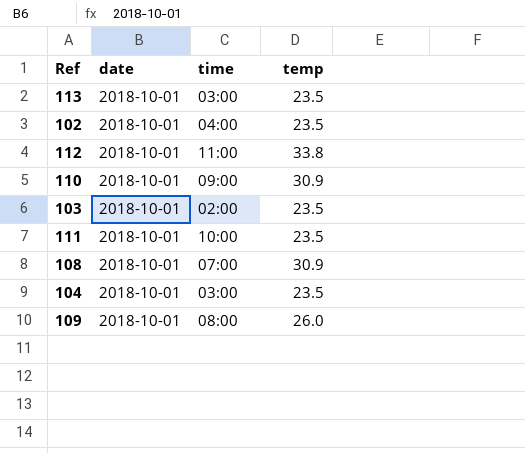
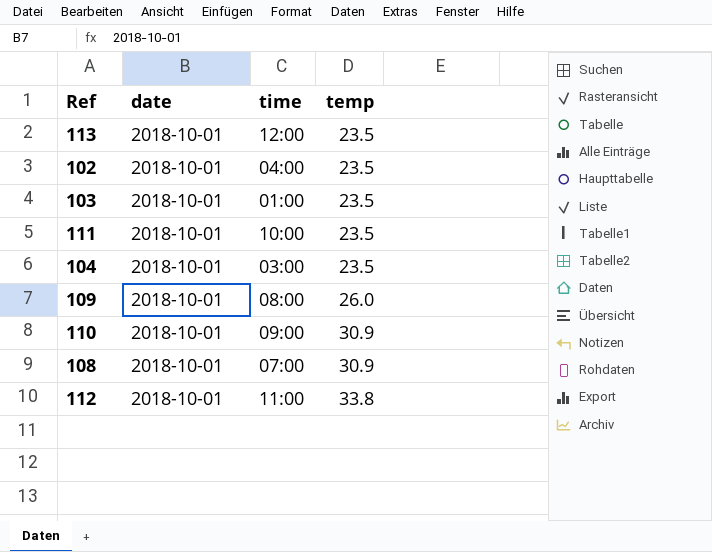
row order: none -> temp ascending
113 | time: 03:00 -> 12:00
103 | time: 02:00 -> 01:00

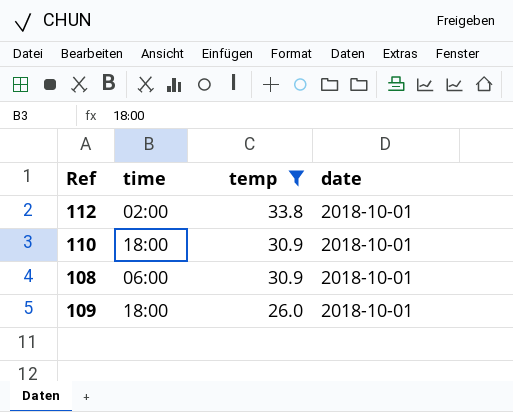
filter: none -> temp != 23.5
row order: temp ascending -> temp descending
column date | position: 2 -> 4
112 | time: 11:00 -> 02:00
110 | time: 09:00 -> 18:00
108 | time: 07:00 -> 06:00
109 | time: 08:00 -> 18:00

